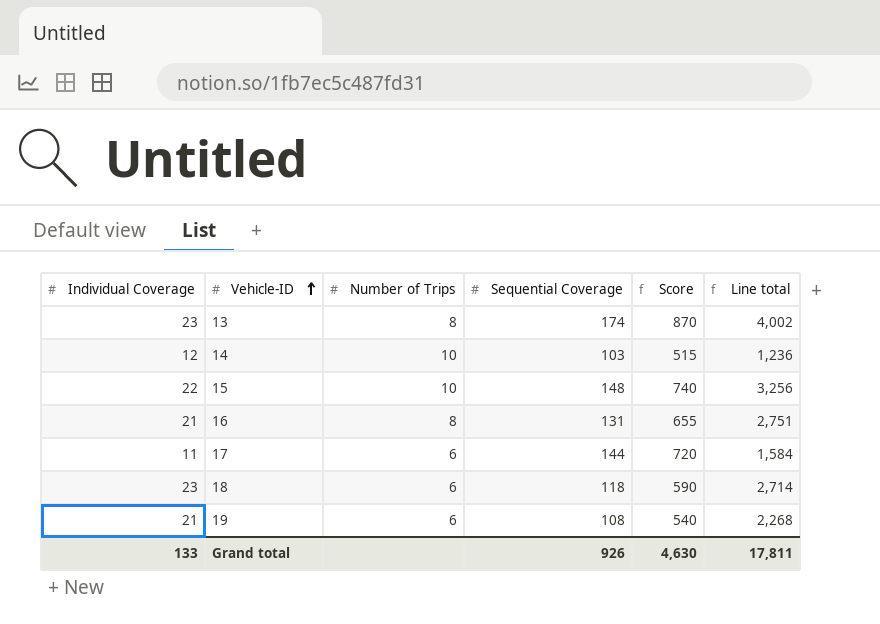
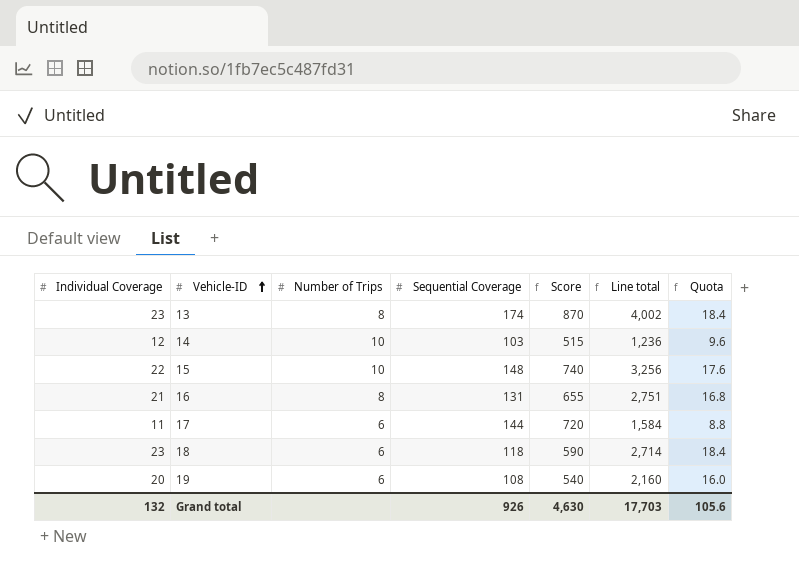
column Quota | formula: none -> [Individual Coverage] * 0.8
19 | Individual Coverage: 21 -> 20
19 | Line total: 2,268 -> 2,160
Grand total | Individual Coverage: 133 -> 132
Grand total | Line total: 17,811 -> 17,703

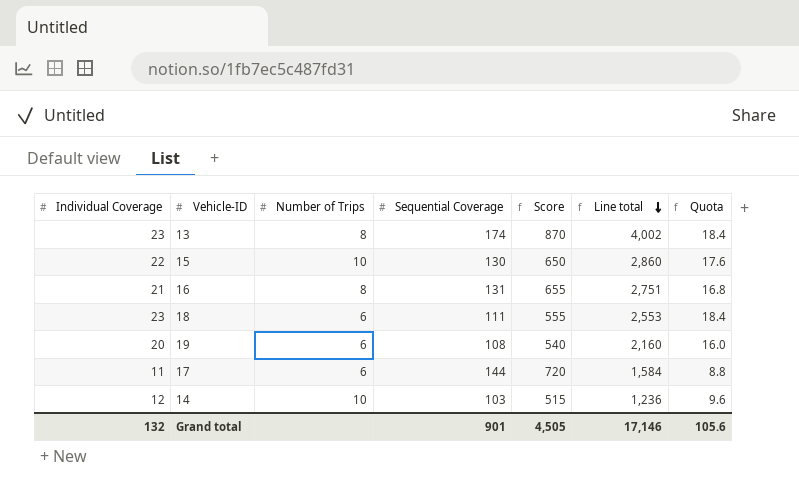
row order: Vehicle-ID ascending -> Line total descending
15 | Sequential Coverage: 148 -> 130
15 | Score: 740 -> 650
15 | Line total: 3,256 -> 2,860
18 | Sequential Coverage: 118 -> 111
18 | Score: 590 -> 555
18 | Line total: 2,714 -> 2,553
Grand total | Sequential Coverage: 926 -> 901
Grand total | Score: 4,630 -> 4,505
Grand total | Line total: 17,703 -> 17,146

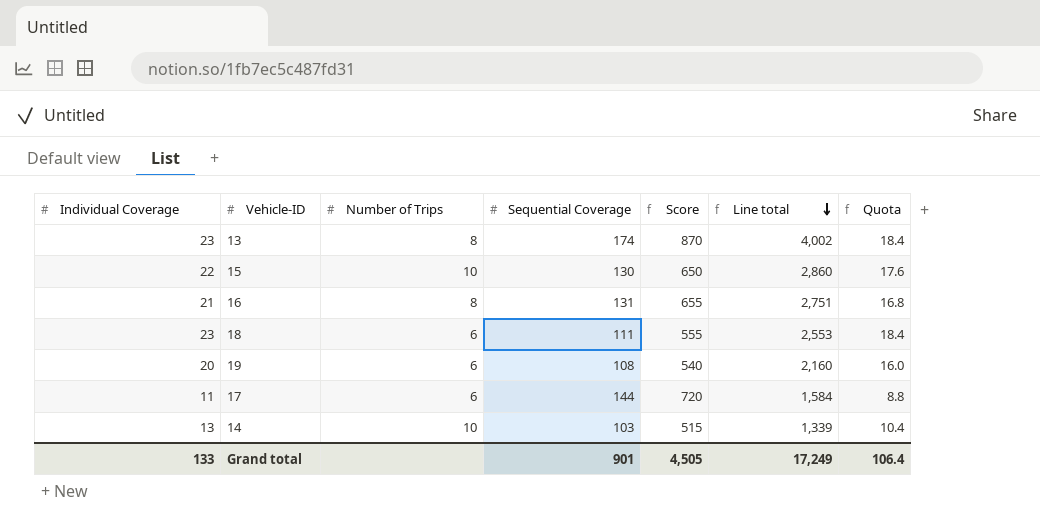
14 | Individual Coverage: 12 -> 13
14 | Line total: 1,236 -> 1,339
14 | Quota: 9.6 -> 10.4
Grand total | Individual Coverage: 132 -> 133
Grand total | Line total: 17,146 -> 17,249
Grand total | Quota: 105.6 -> 106.4

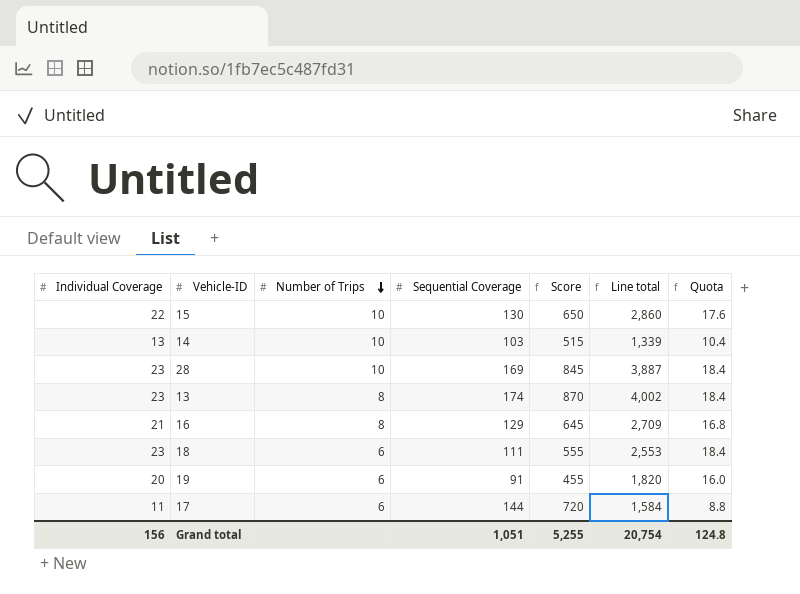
row order: Line total descending -> Number of Trips descending
row 28: none -> 23 | 10 | 169 | 845 | 3,887 | 18.4
16 | Sequential Coverage: 131 -> 129
16 | Score: 655 -> 645
16 | Line total: 2,751 -> 2,709
19 | Sequential Coverage: 108 -> 91
19 | Score: 540 -> 455
19 | Line total: 2,160 -> 1,820
Grand total | Individual Coverage: 133 -> 156
Grand total | Sequential Coverage: 901 -> 1,051
Grand total | Score: 4,505 -> 5,255
Grand total | Line total: 17,249 -> 20,754
Grand total | Quota: 106.4 -> 124.8

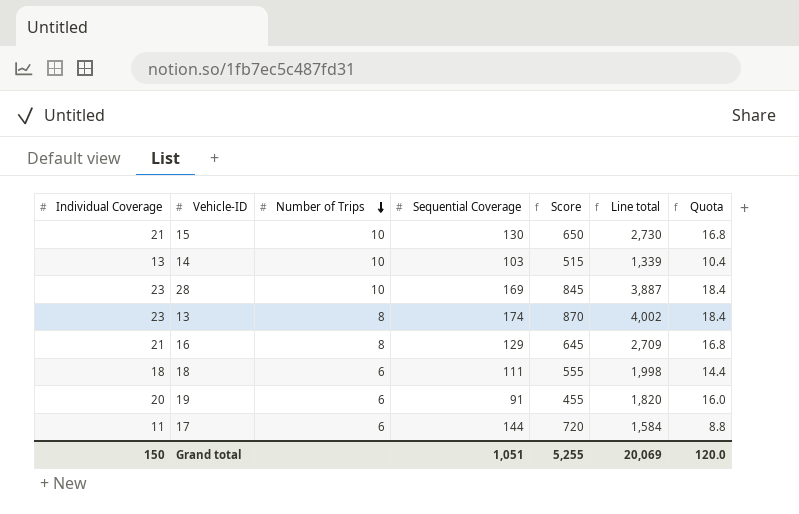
15 | Individual Coverage: 22 -> 21
15 | Line total: 2,860 -> 2,730
15 | Quota: 17.6 -> 16.8
18 | Individual Coverage: 23 -> 18
18 | Line total: 2,553 -> 1,998
18 | Quota: 18.4 -> 14.4
Grand total | Individual Coverage: 156 -> 150
Grand total | Line total: 20,754 -> 20,069
Grand total | Quota: 124.8 -> 120.0

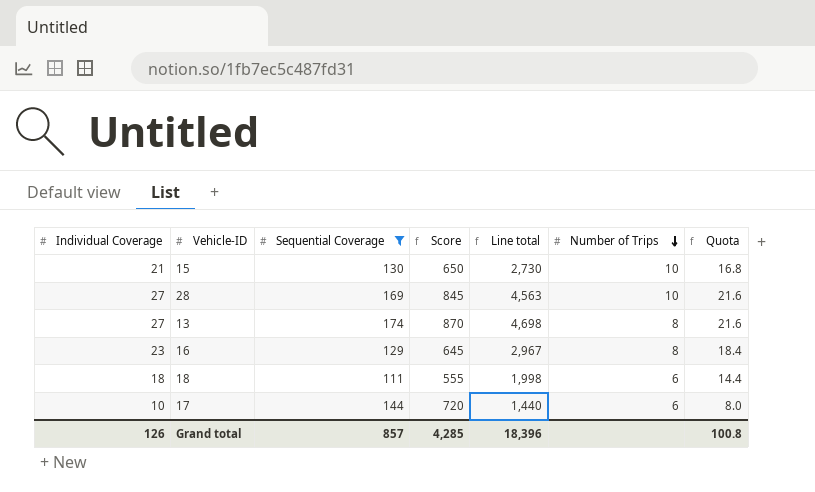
filter: none -> Sequential Coverage >= 111
column Number of Trips | position: 3 -> 6
28 | Individual Coverage: 23 -> 27
28 | Line total: 3,887 -> 4,563
28 | Quota: 18.4 -> 21.6
13 | Individual Coverage: 23 -> 27
13 | Line total: 4,002 -> 4,698
13 | Quota: 18.4 -> 21.6
16 | Individual Coverage: 21 -> 23
16 | Line total: 2,709 -> 2,967
16 | Quota: 16.8 -> 18.4
17 | Individual Coverage: 11 -> 10
17 | Line total: 1,584 -> 1,440
17 | Quota: 8.8 -> 8.0
Grand total | Individual Coverage: 150 -> 126
Grand total | Sequential Coverage: 1,051 -> 857
Grand total | Score: 5,255 -> 4,285
Grand total | Line total: 20,069 -> 18,396
Grand total | Quota: 120.0 -> 100.8

